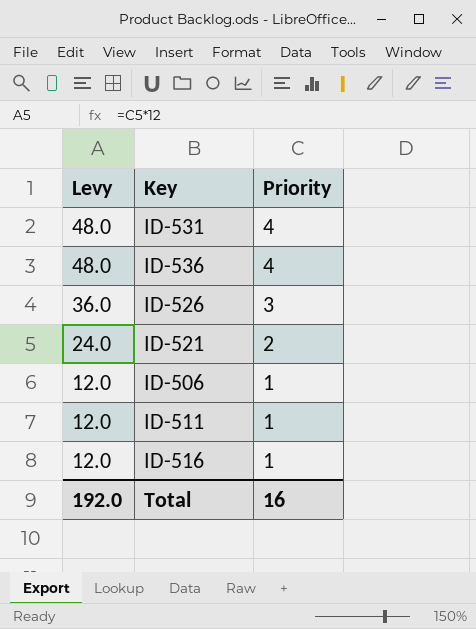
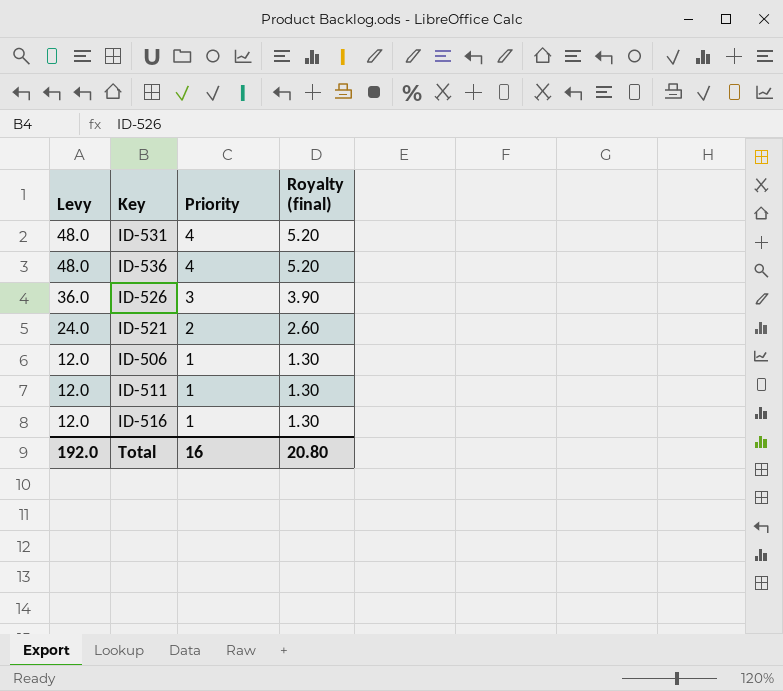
column Royalty (final) | formula: none -> [Priority] * 1.3

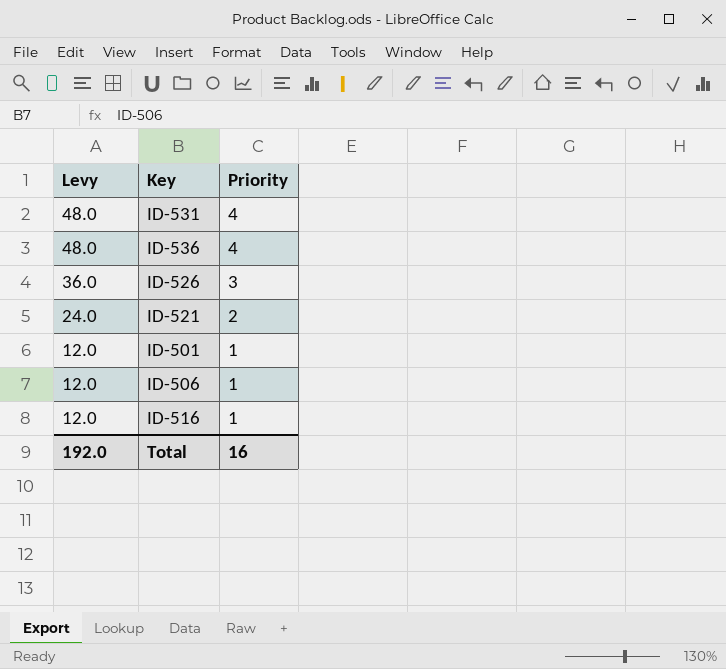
column Royalty (final) | formula: [Priority] * 1.3 -> none
row ID-511: 12.0 | 1 | 1.30 -> none
row ID-501: none -> 12.0 | 1

